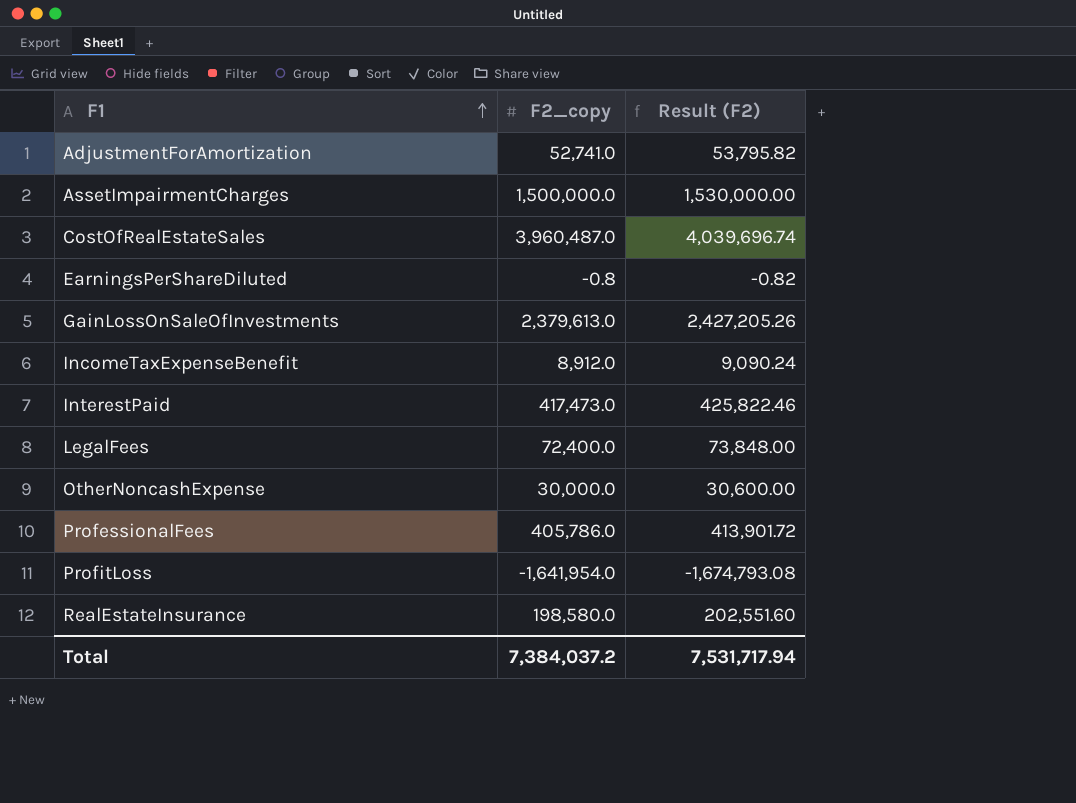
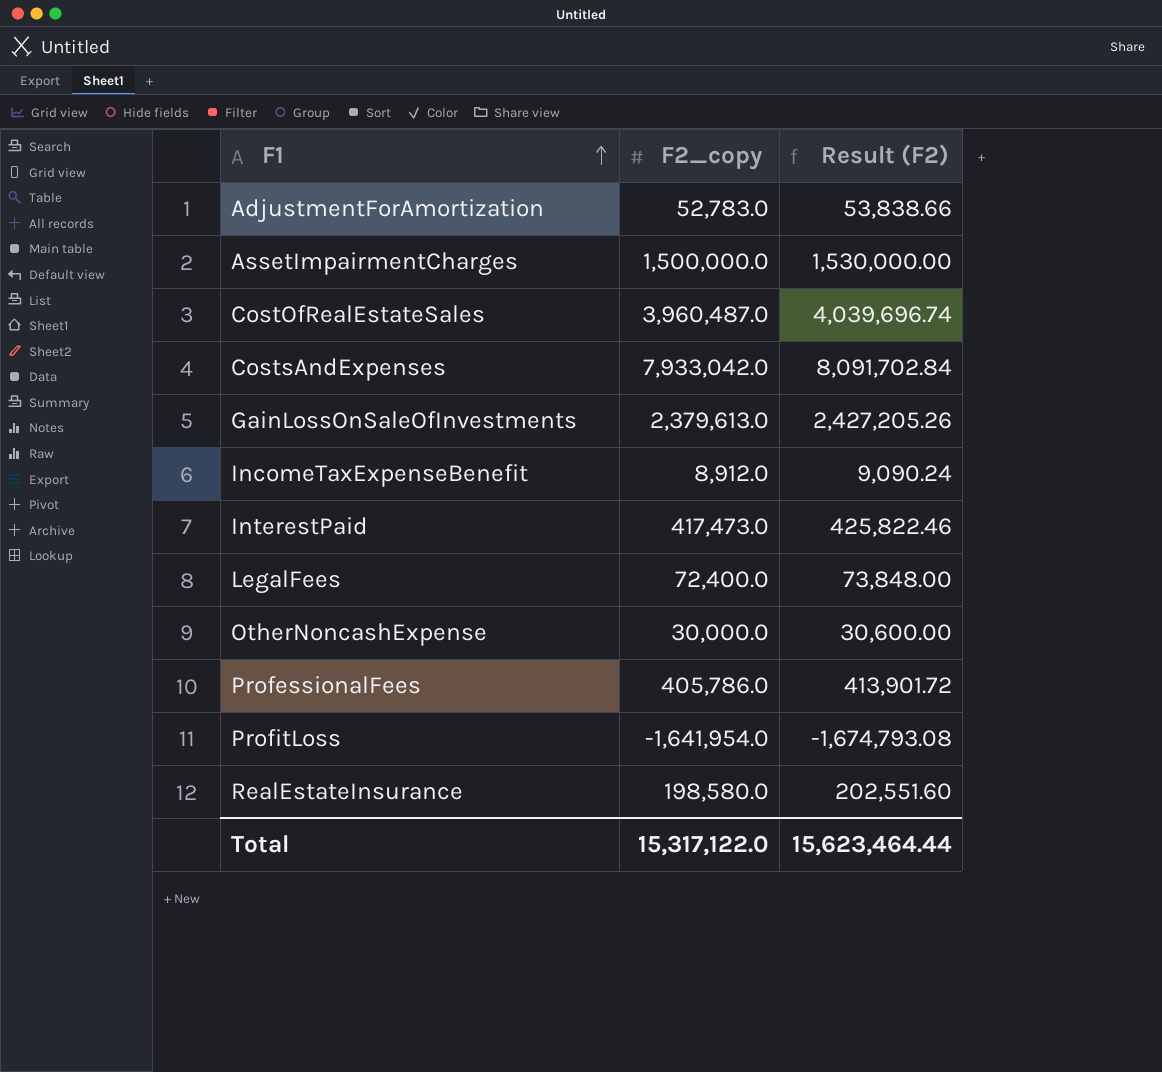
row EarningsPerShareDiluted: -0.8 | -0.82 -> none
AdjustmentForAmortization | F2_copy: 52,741.0 -> 52,783.0
AdjustmentForAmortization | Result (F2): 53,795.82 -> 53,838.66
row CostsAndExpenses: none -> 7,933,042.0 | 8,091,702.84
Total | F2_copy: 7,384,037.2 -> 15,317,122.0
Total | Result (F2): 7,531,717.94 -> 15,623,464.44

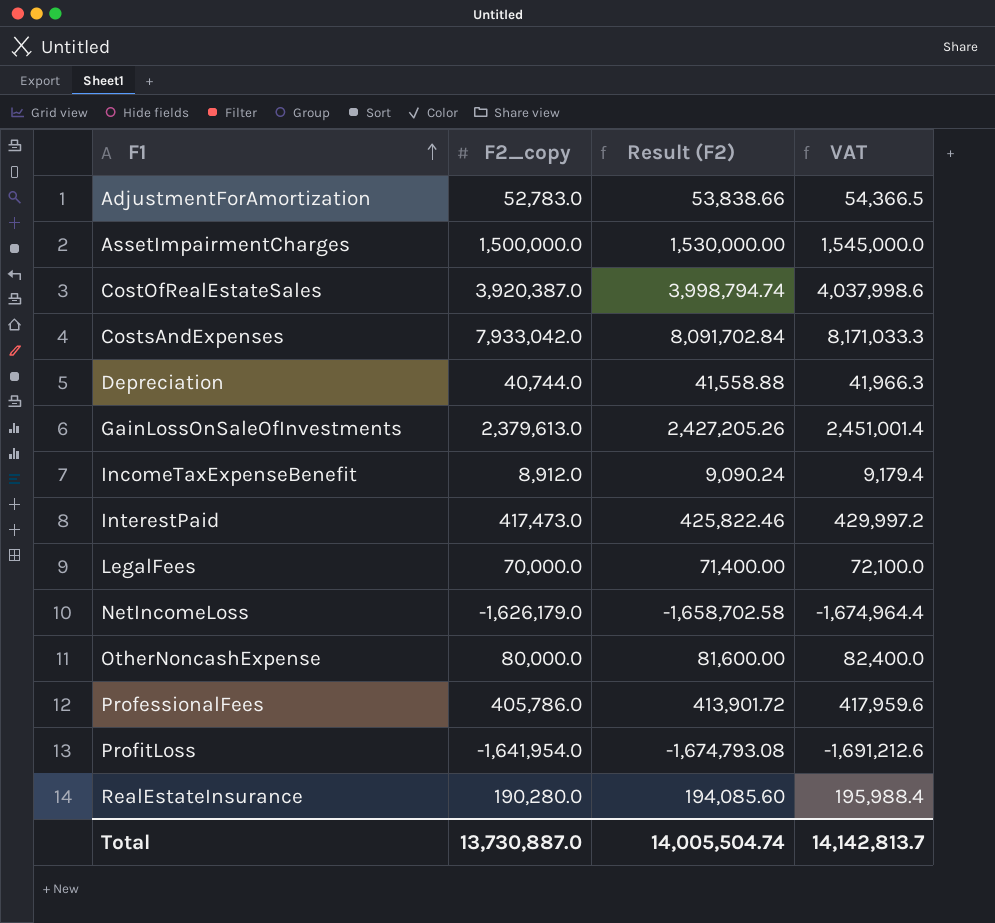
column VAT | formula: none -> [F2_copy] * 1.03
CostOfRealEstateSales | F2_copy: 3,960,487.0 -> 3,920,387.0
CostOfRealEstateSales | Result (F2): 4,039,696.74 -> 3,998,794.74
row Depreciation: none -> 40,744.0 | 41,558.88 | 41,966.3
LegalFees | F2_copy: 72,400.0 -> 70,000.0
LegalFees | Result (F2): 73,848.00 -> 71,400.00
row NetIncomeLoss: none -> -1,626,179.0 | -1,658,702.58 | -1,674,964.4
OtherNoncashExpense | F2_copy: 30,000.0 -> 80,000.0
OtherNoncashExpense | Result (F2): 30,600.00 -> 81,600.00
RealEstateInsurance | F2_copy: 198,580.0 -> 190,280.0
RealEstateInsurance | Result (F2): 202,551.60 -> 194,085.60
Total | F2_copy: 15,317,122.0 -> 13,730,887.0
Total | Result (F2): 15,623,464.44 -> 14,005,504.74

